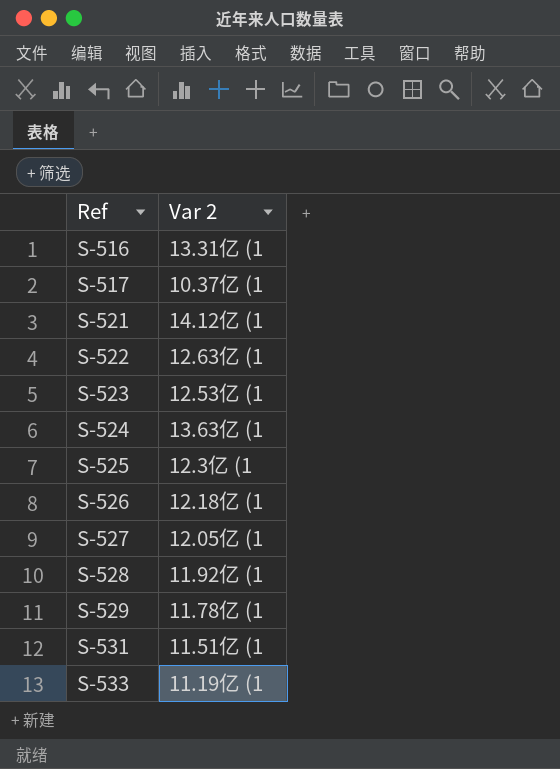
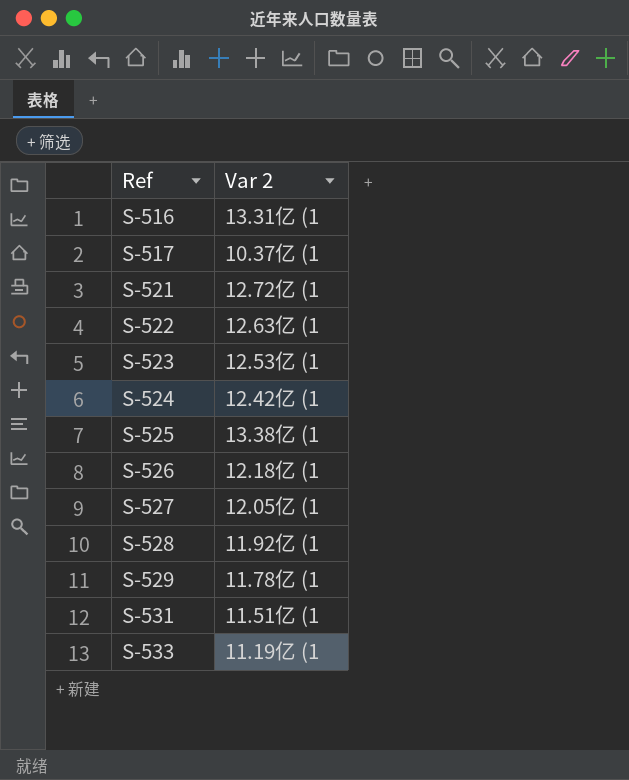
S-521 | Var 2: 14.12亿 (1 -> 12.72亿 (1
S-524 | Var 2: 13.63亿 (1 -> 12.42亿 (1
S-525 | Var 2: 12.3亿 (1 -> 13.38亿 (1

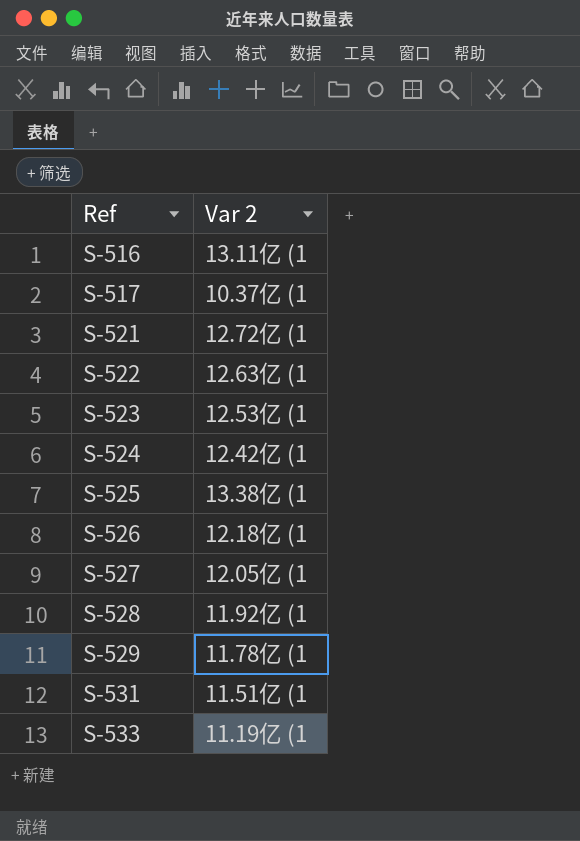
S-516 | Var 2: 13.31亿 (1 -> 13.11亿 (1

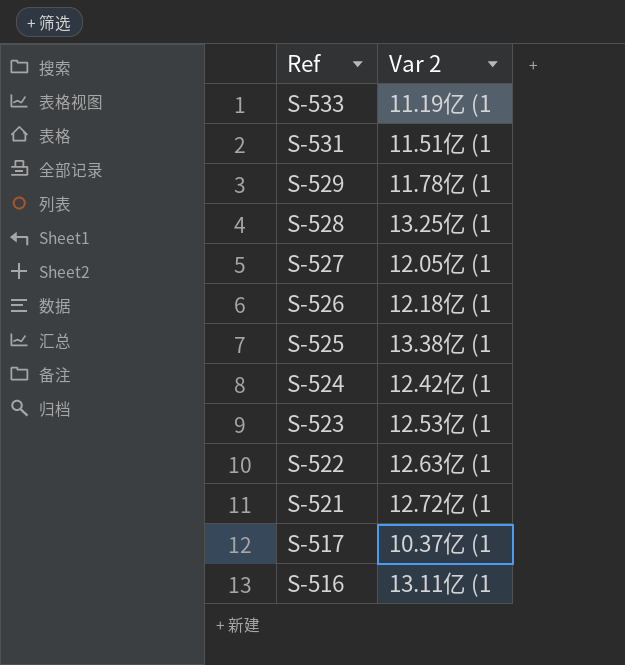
row order: Ref ascending -> Ref descending
S-528 | Var 2: 11.92亿 (1 -> 13.25亿 (1

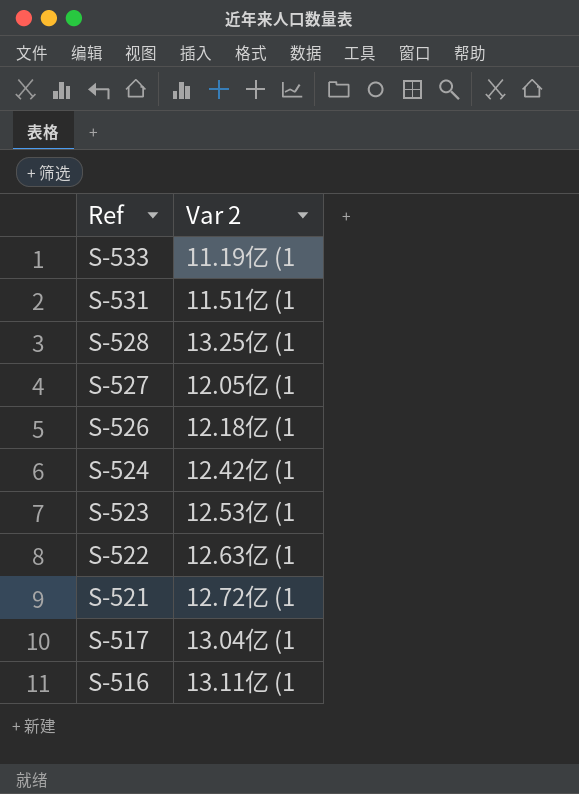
row S-529: 11.78亿 (1 -> none
row S-525: 13.38亿 (1 -> none
S-517 | Var 2: 10.37亿 (1 -> 13.04亿 (1

